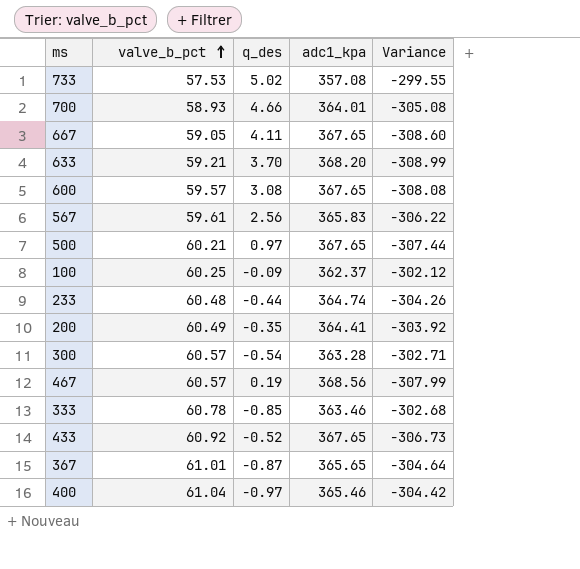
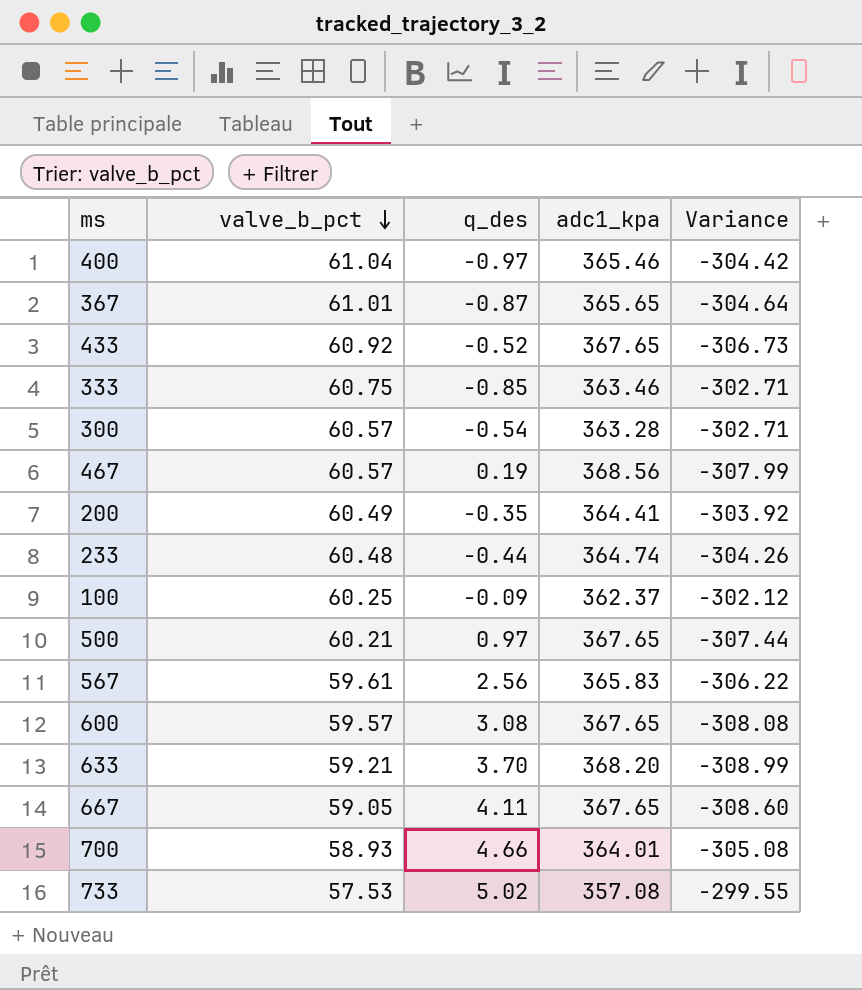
row order: valve_b_pct ascending -> valve_b_pct descending
333 | valve_b_pct: 60.78 -> 60.75
333 | Variance: -302.68 -> -302.71

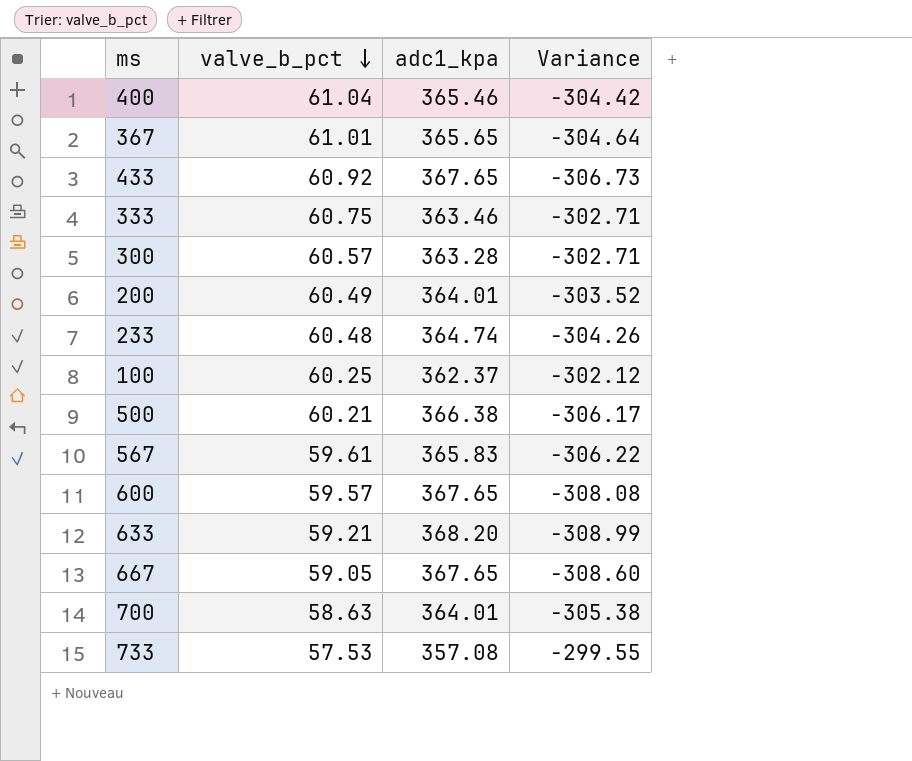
column q_des | position: 3 -> none
row 467: 60.57 | 0.19 | 368.56 | -307.99 -> none
200 | adc1_kpa: 364.41 -> 364.01
200 | Variance: -303.92 -> -303.52
500 | adc1_kpa: 367.65 -> 366.38
500 | Variance: -307.44 -> -306.17
700 | valve_b_pct: 58.93 -> 58.63
700 | Variance: -305.08 -> -305.38

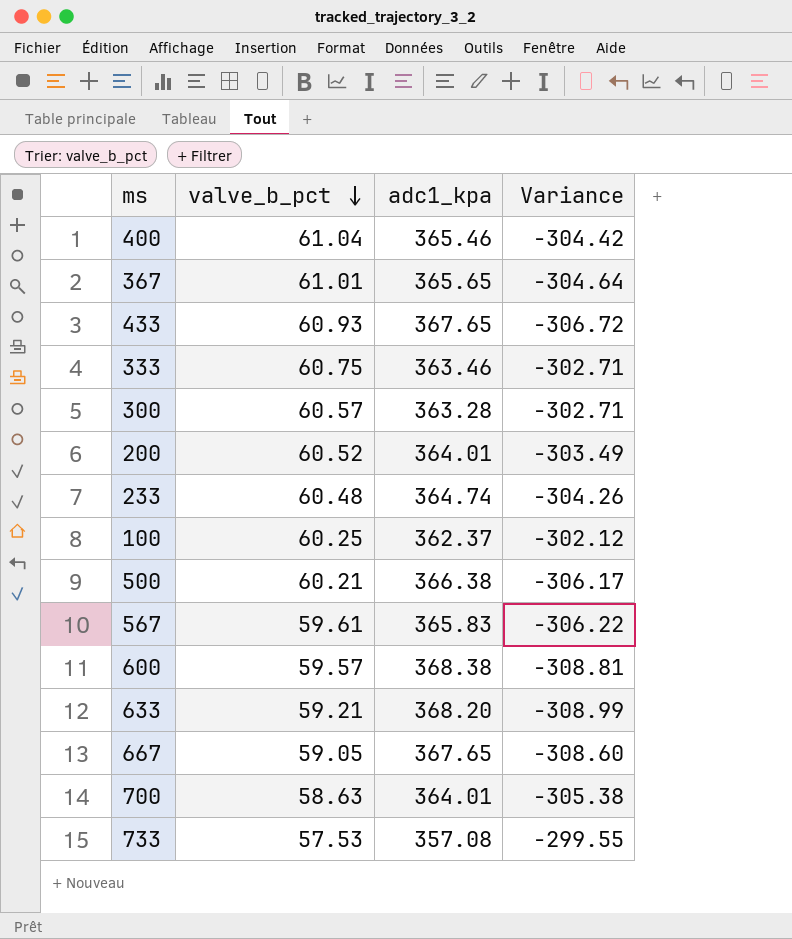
433 | valve_b_pct: 60.92 -> 60.93
433 | Variance: -306.73 -> -306.72
200 | valve_b_pct: 60.49 -> 60.52
200 | Variance: -303.52 -> -303.49
600 | adc1_kpa: 367.65 -> 368.38
600 | Variance: -308.08 -> -308.81

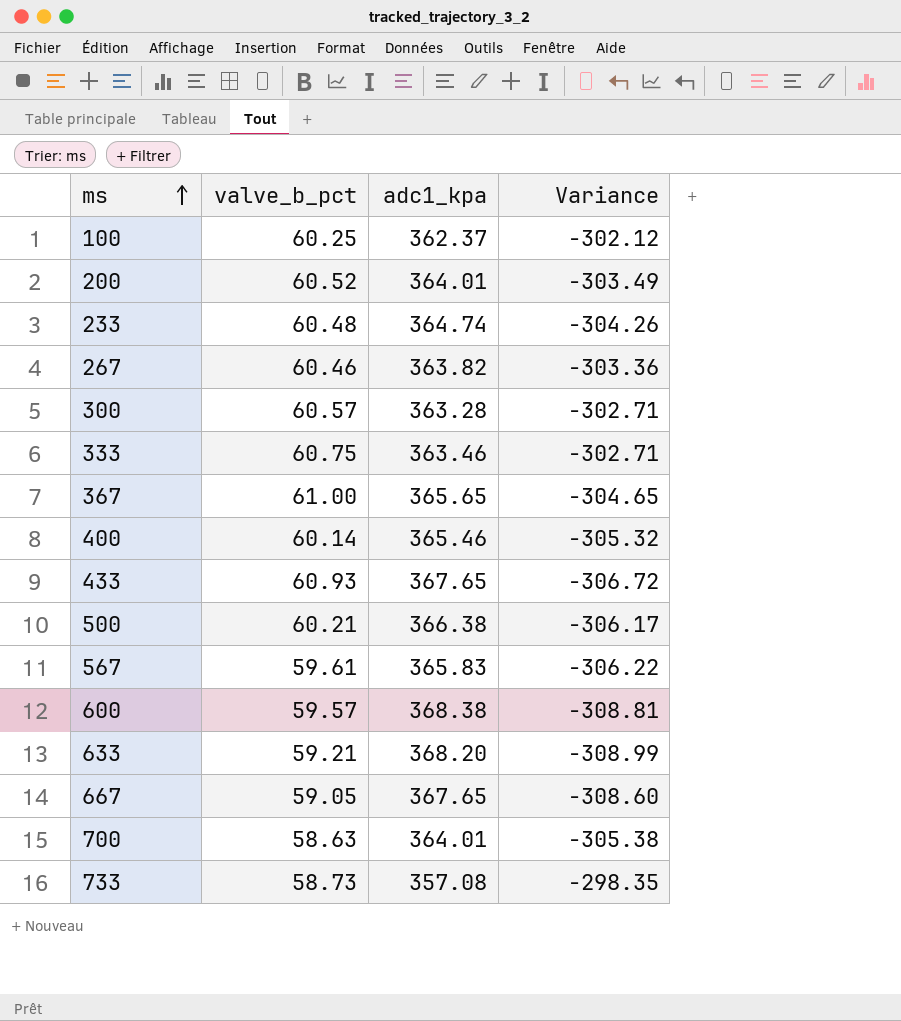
row order: valve_b_pct descending -> ms ascending
row 267: none -> 60.46 | 363.82 | -303.36
367 | valve_b_pct: 61.01 -> 61.00
367 | Variance: -304.64 -> -304.65
400 | valve_b_pct: 61.04 -> 60.14
400 | Variance: -304.42 -> -305.32
733 | valve_b_pct: 57.53 -> 58.73
733 | Variance: -299.55 -> -298.35

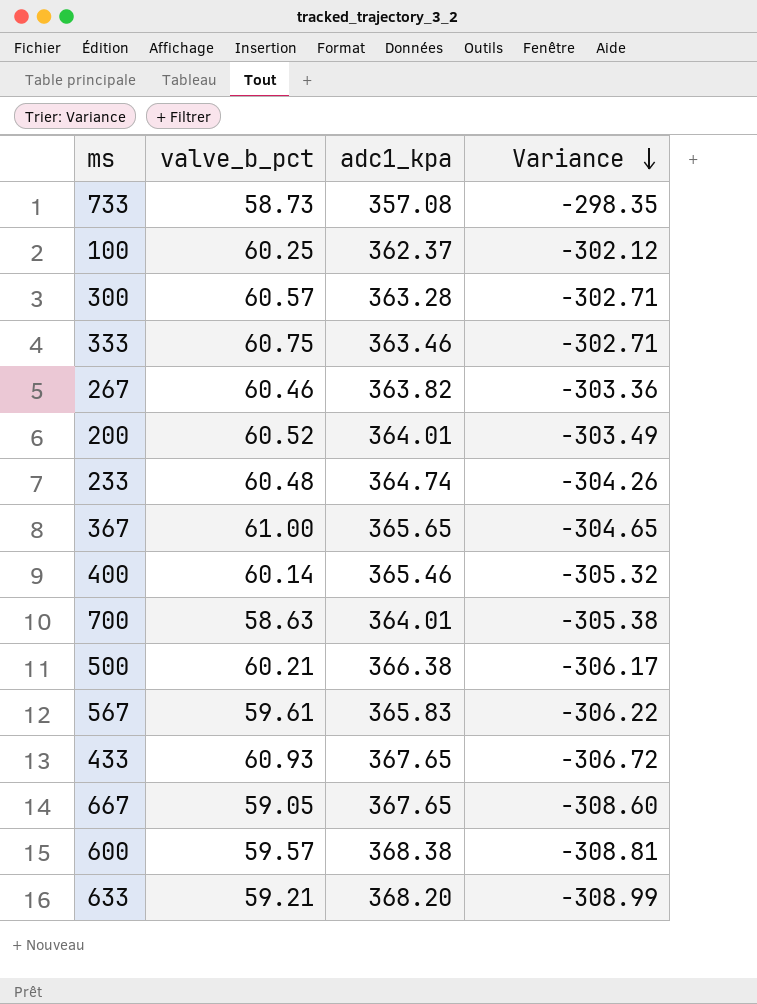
row order: ms ascending -> Variance descending

